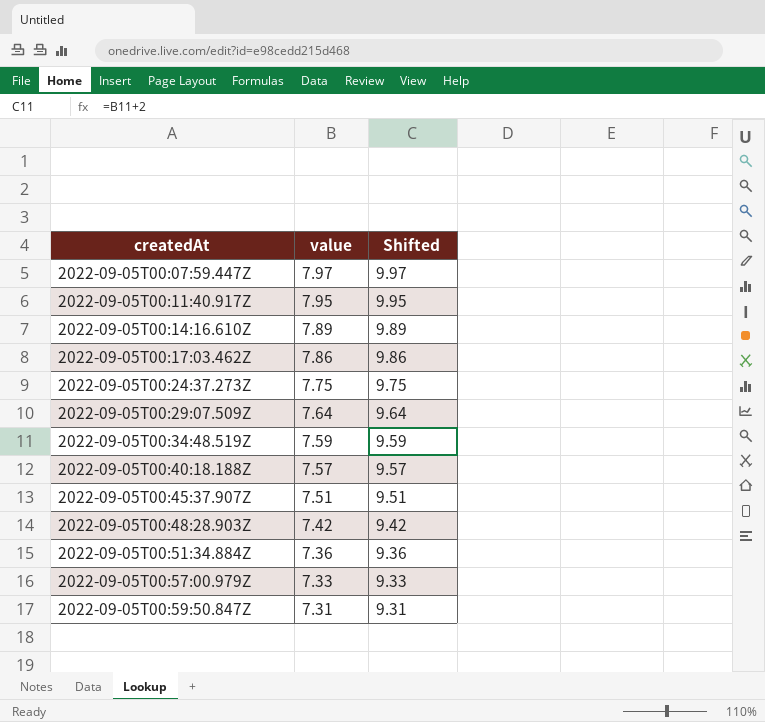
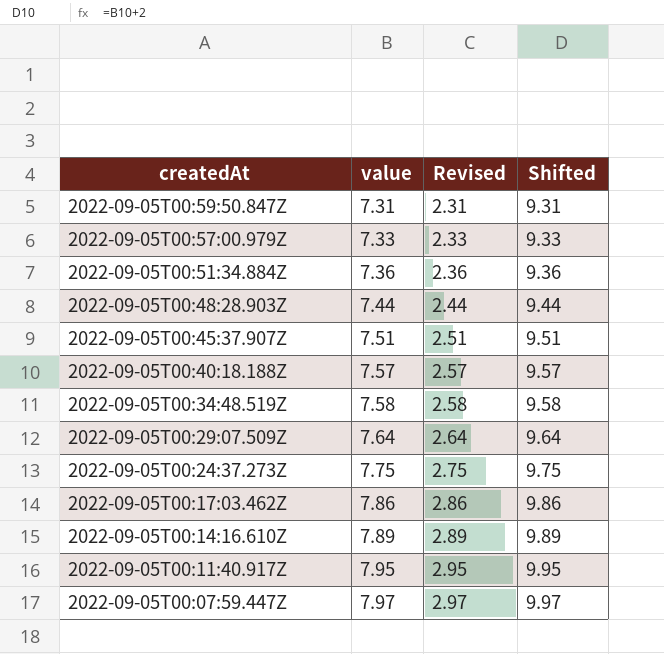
row order: createdAt ascending -> createdAt descending
column Revised | formula: none -> [value] - 5
2022-09-05T00:48:28.903Z | value: 7.42 -> 7.44
2022-09-05T00:48:28.903Z | Shifted: 9.42 -> 9.44
2022-09-05T00:34:48.519Z | value: 7.59 -> 7.58
2022-09-05T00:34:48.519Z | Shifted: 9.59 -> 9.58

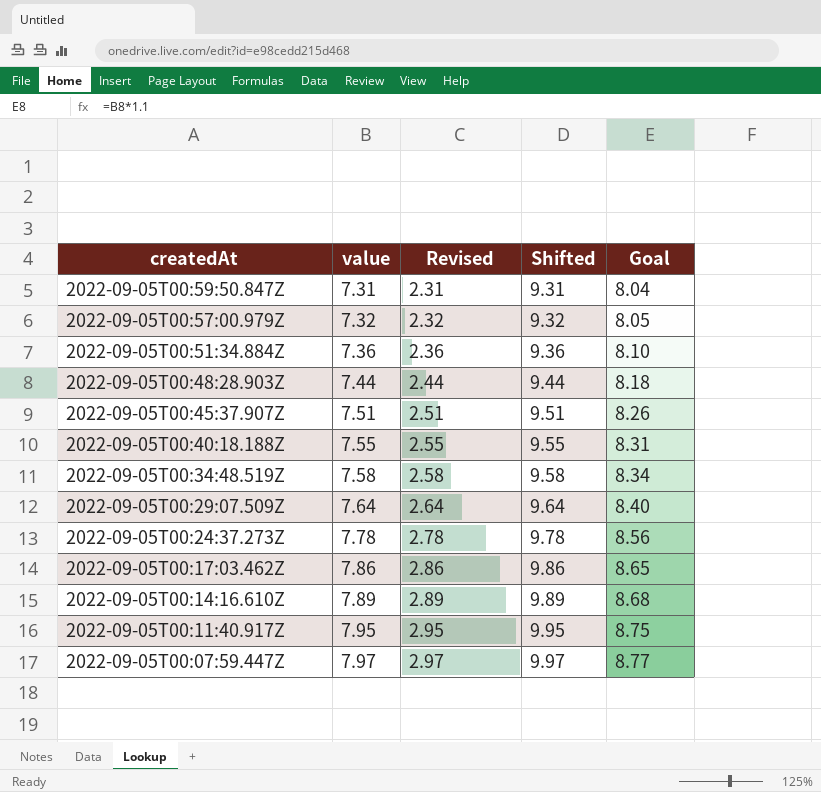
column Goal | formula: none -> [value] * 1.1
2022-09-05T00:57:00.979Z | value: 7.33 -> 7.32
2022-09-05T00:57:00.979Z | Revised: 2.33 -> 2.32
2022-09-05T00:57:00.979Z | Shifted: 9.33 -> 9.32
2022-09-05T00:40:18.188Z | value: 7.57 -> 7.55
2022-09-05T00:40:18.188Z | Revised: 2.57 -> 2.55
2022-09-05T00:40:18.188Z | Shifted: 9.57 -> 9.55
2022-09-05T00:24:37.273Z | value: 7.75 -> 7.78
2022-09-05T00:24:37.273Z | Revised: 2.75 -> 2.78
2022-09-05T00:24:37.273Z | Shifted: 9.75 -> 9.78

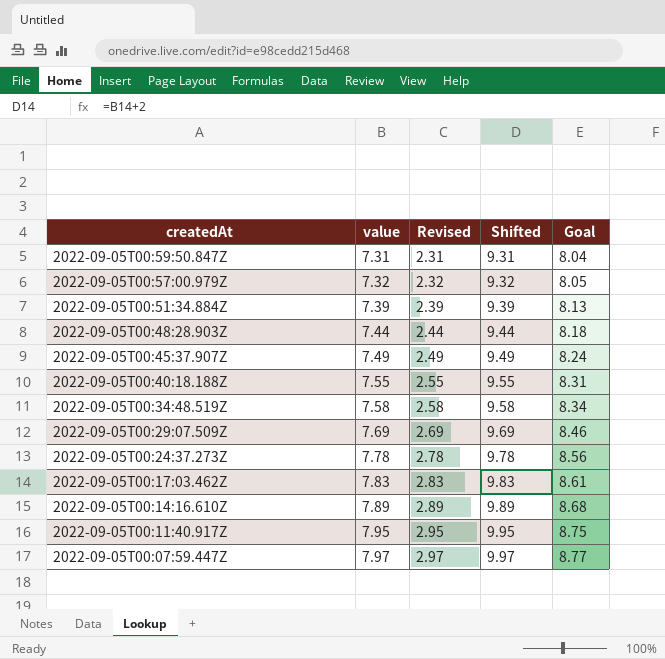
2022-09-05T00:51:34.884Z | value: 7.36 -> 7.39
2022-09-05T00:51:34.884Z | Revised: 2.36 -> 2.39
2022-09-05T00:51:34.884Z | Shifted: 9.36 -> 9.39
2022-09-05T00:51:34.884Z | Goal: 8.10 -> 8.13
2022-09-05T00:45:37.907Z | value: 7.51 -> 7.49
2022-09-05T00:45:37.907Z | Revised: 2.51 -> 2.49
2022-09-05T00:45:37.907Z | Shifted: 9.51 -> 9.49
2022-09-05T00:45:37.907Z | Goal: 8.26 -> 8.24
2022-09-05T00:29:07.509Z | value: 7.64 -> 7.69
2022-09-05T00:29:07.509Z | Revised: 2.64 -> 2.69
2022-09-05T00:29:07.509Z | Shifted: 9.64 -> 9.69
2022-09-05T00:29:07.509Z | Goal: 8.40 -> 8.46
2022-09-05T00:17:03.462Z | value: 7.86 -> 7.83
2022-09-05T00:17:03.462Z | Revised: 2.86 -> 2.83
2022-09-05T00:17:03.462Z | Shifted: 9.86 -> 9.83
2022-09-05T00:17:03.462Z | Goal: 8.65 -> 8.61

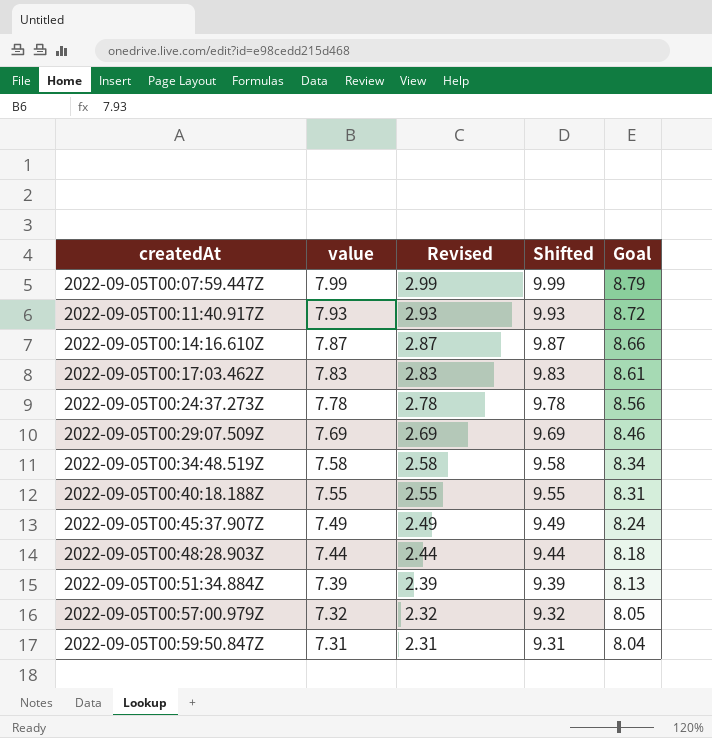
row order: createdAt descending -> createdAt ascending
2022-09-05T00:07:59.447Z | value: 7.97 -> 7.99
2022-09-05T00:07:59.447Z | Revised: 2.97 -> 2.99
2022-09-05T00:07:59.447Z | Shifted: 9.97 -> 9.99
2022-09-05T00:07:59.447Z | Goal: 8.77 -> 8.79
2022-09-05T00:11:40.917Z | value: 7.95 -> 7.93
2022-09-05T00:11:40.917Z | Revised: 2.95 -> 2.93
2022-09-05T00:11:40.917Z | Shifted: 9.95 -> 9.93
2022-09-05T00:11:40.917Z | Goal: 8.75 -> 8.72
2022-09-05T00:14:16.610Z | value: 7.89 -> 7.87
2022-09-05T00:14:16.610Z | Revised: 2.89 -> 2.87
2022-09-05T00:14:16.610Z | Shifted: 9.89 -> 9.87
2022-09-05T00:14:16.610Z | Goal: 8.68 -> 8.66

